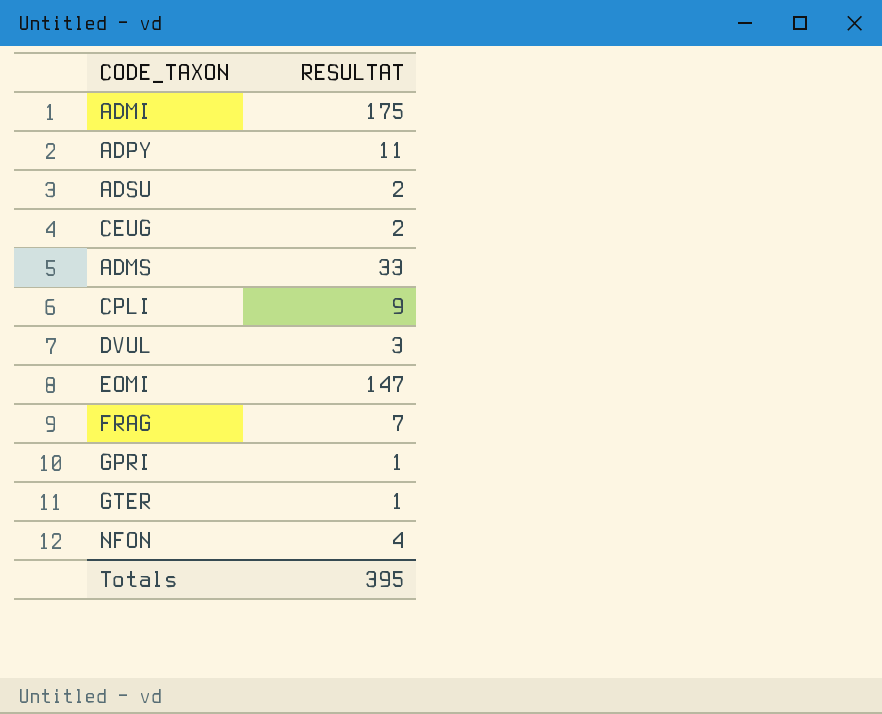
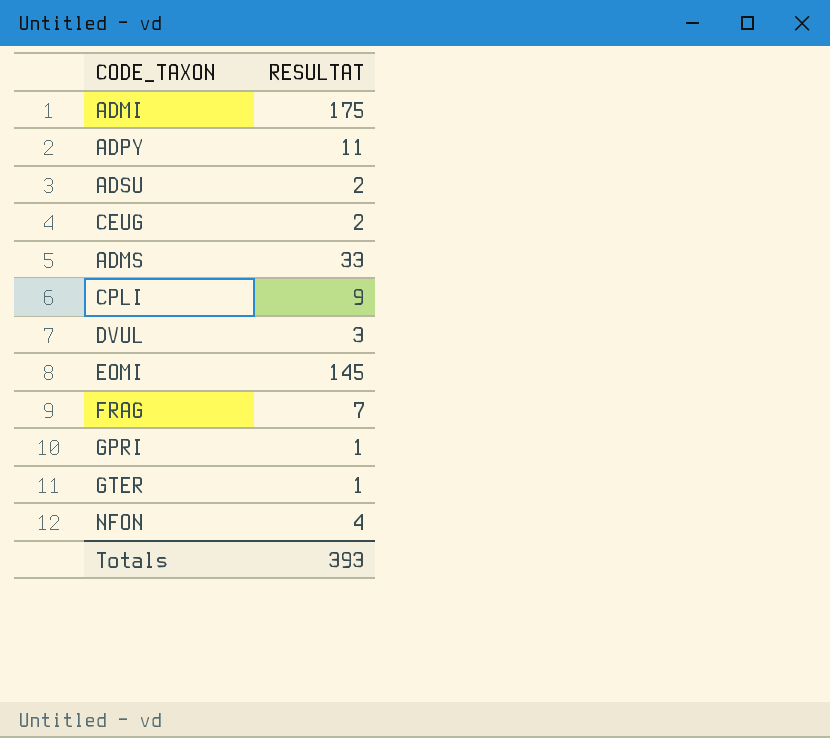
EOMI | RESULTAT: 147 -> 145
Totals | RESULTAT: 395 -> 393

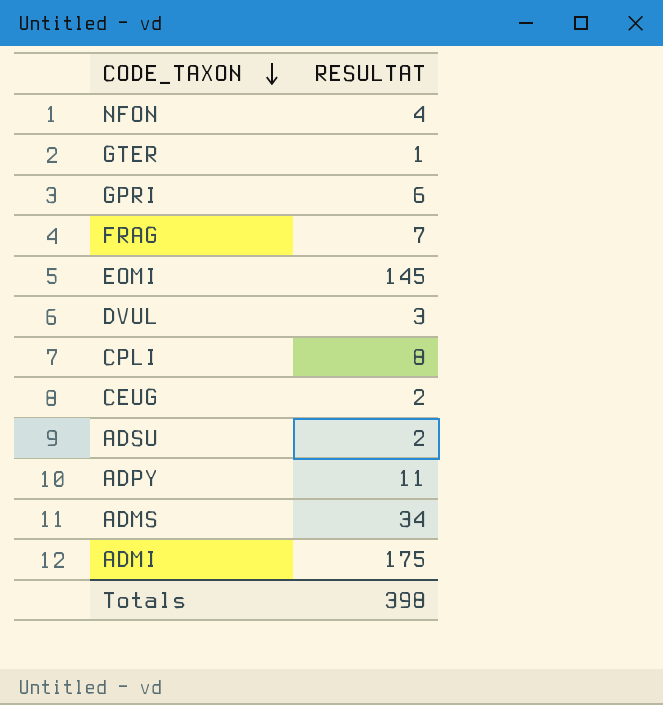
row order: none -> CODE_TAXON descending
GPRI | RESULTAT: 1 -> 6
CPLI | RESULTAT: 9 -> 8
ADMS | RESULTAT: 33 -> 34
Totals | RESULTAT: 393 -> 398

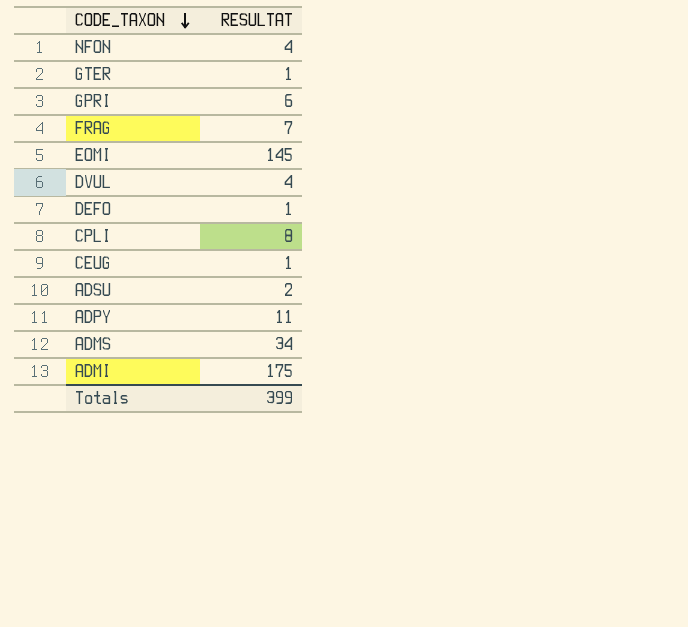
DVUL | RESULTAT: 3 -> 4
row DEFO: none -> 1
CEUG | RESULTAT: 2 -> 1
Totals | RESULTAT: 398 -> 399

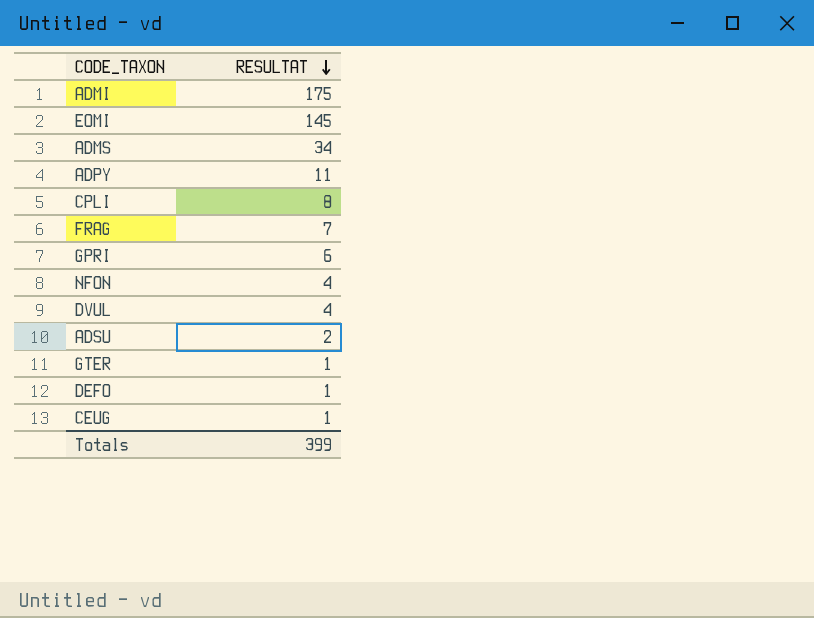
row order: CODE_TAXON descending -> RESULTAT descending

